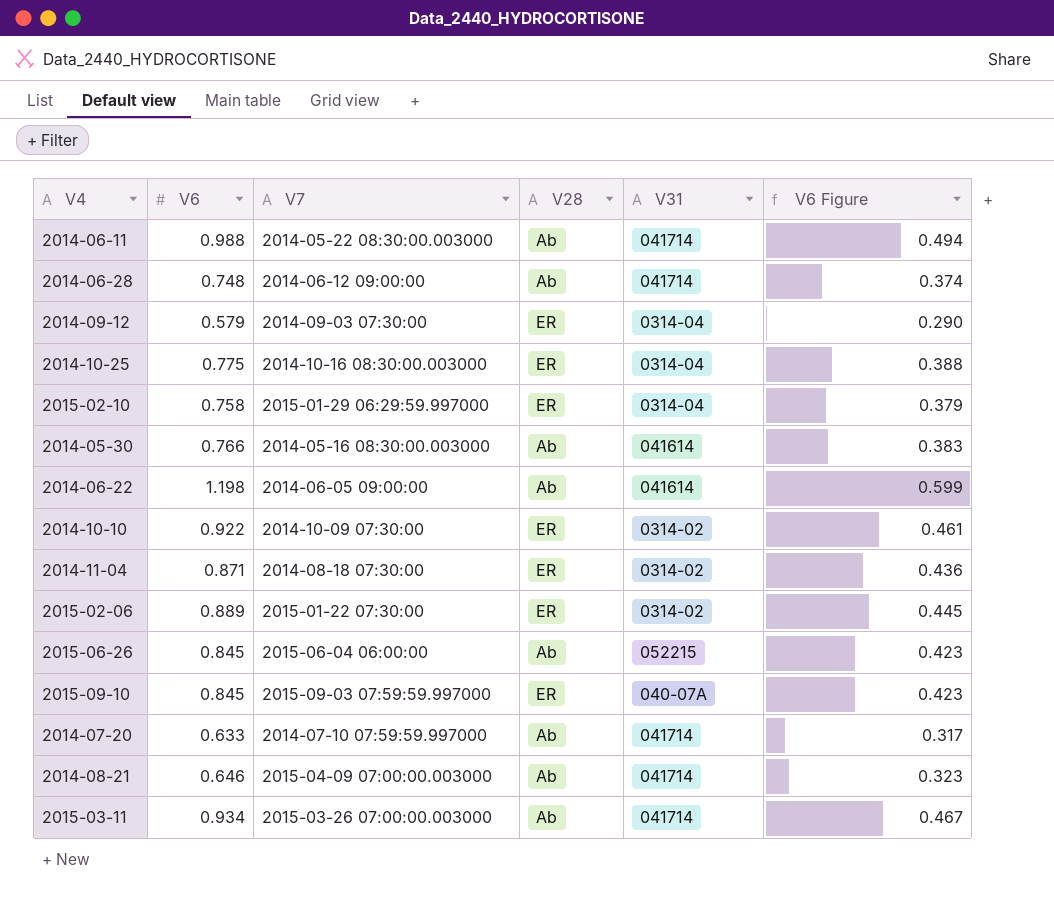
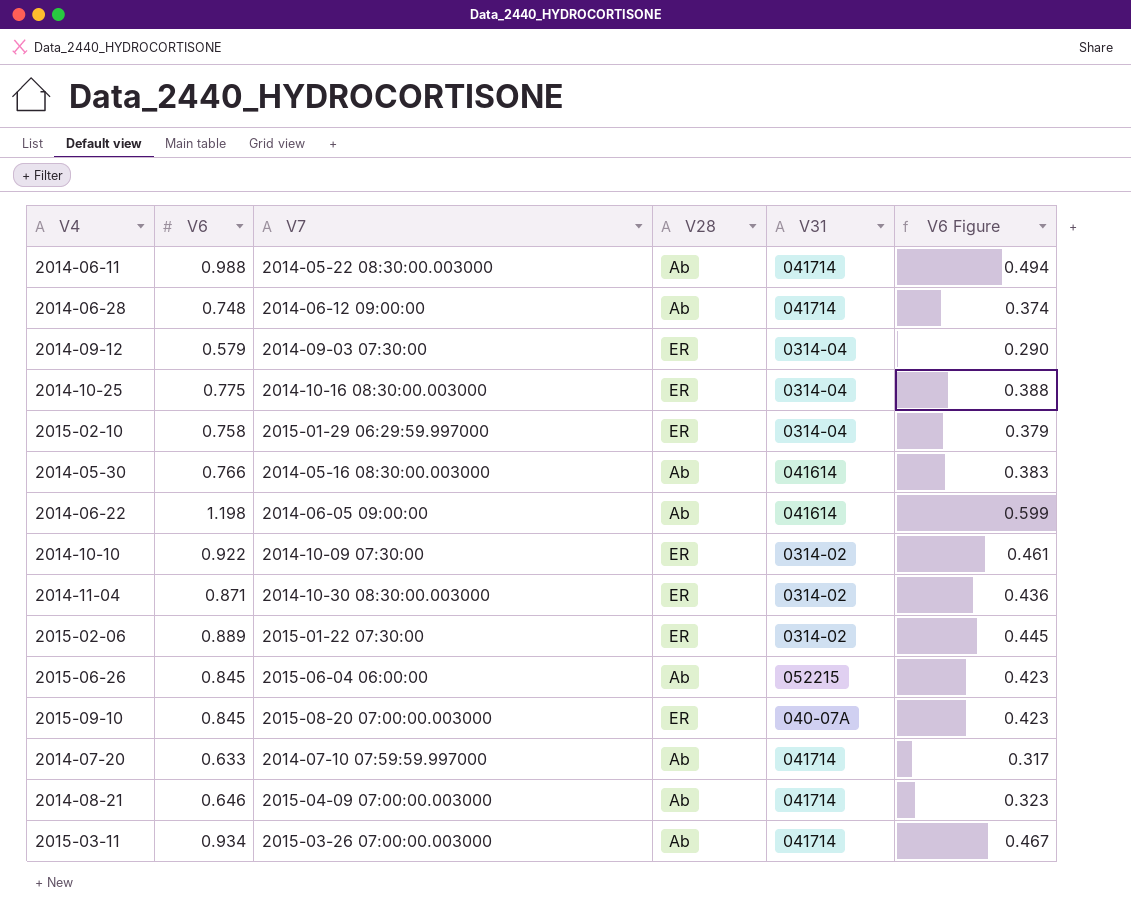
2014-11-04 | V7: 2014-08-18 07:30:00 -> 2014-10-30 08:30:00.003000
2015-09-10 | V7: 2015-09-03 07:59:59.997000 -> 2015-08-20 07:00:00.003000

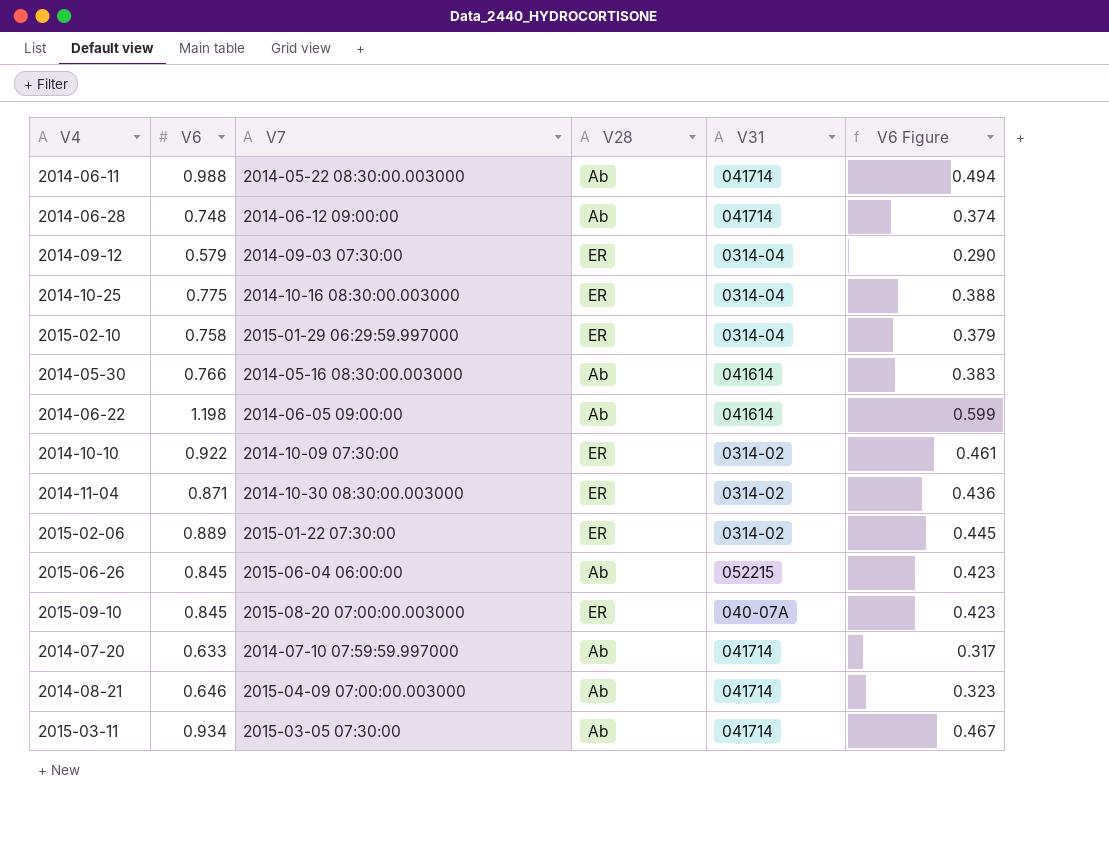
2015-03-11 | V7: 2015-03-26 07:00:00.003000 -> 2015-03-05 07:30:00

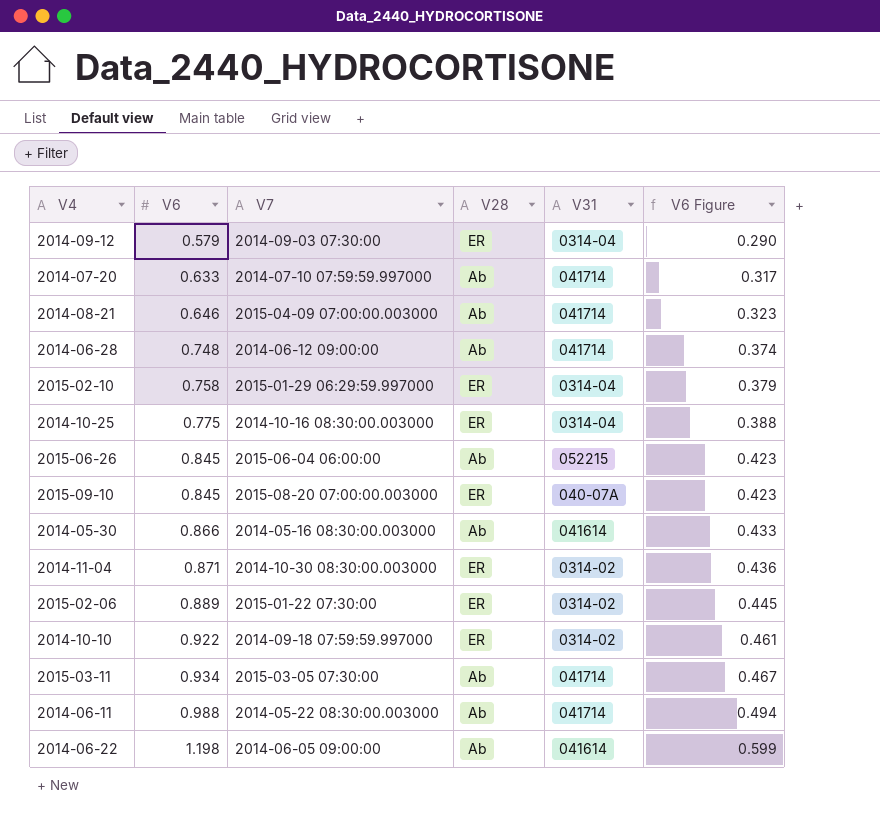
row order: none -> V6 ascending
2014-05-30 | V6: 0.766 -> 0.866
2014-05-30 | V6 Figure: 0.383 -> 0.433
2014-10-10 | V7: 2014-10-09 07:30:00 -> 2014-09-18 07:59:59.997000

